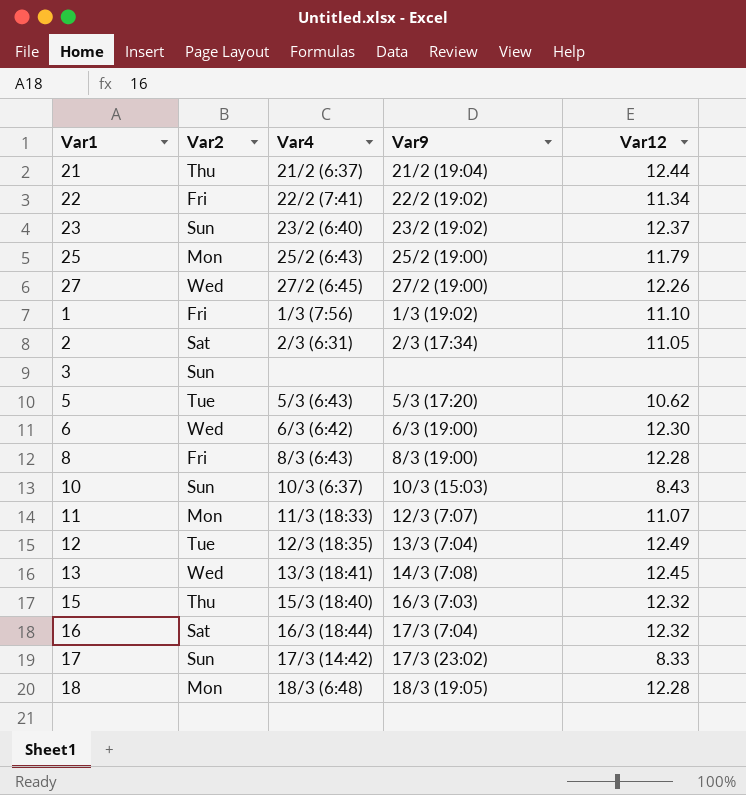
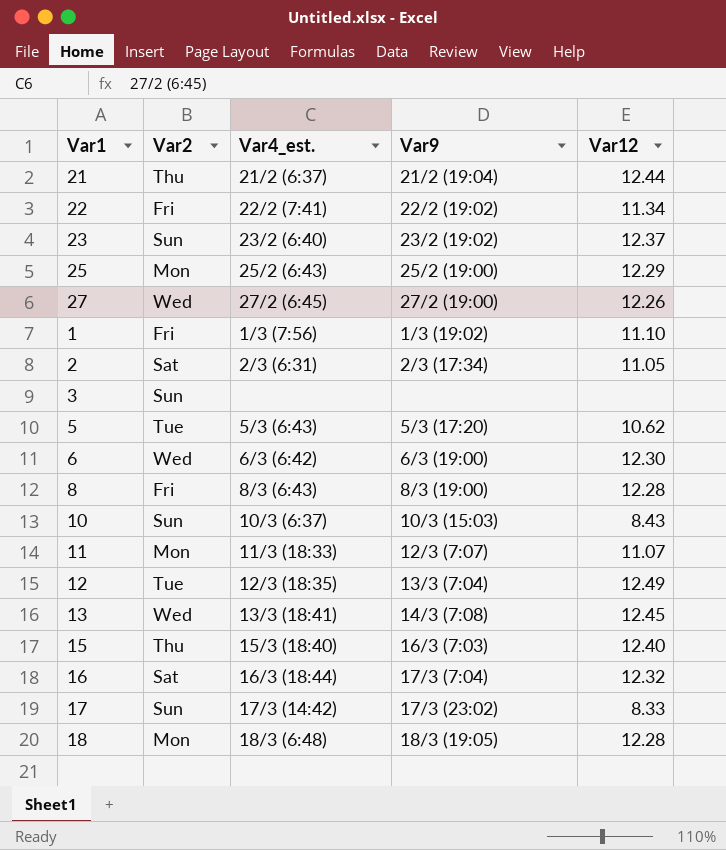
column name: Var4 -> Var4_est.
25 | Var12: 11.79 -> 12.29
15 | Var12: 12.32 -> 12.40

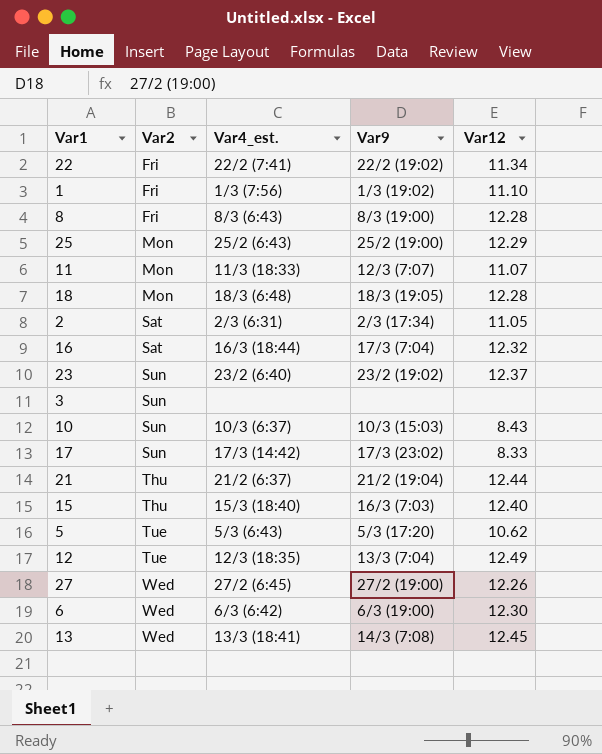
row order: none -> Var2 ascending

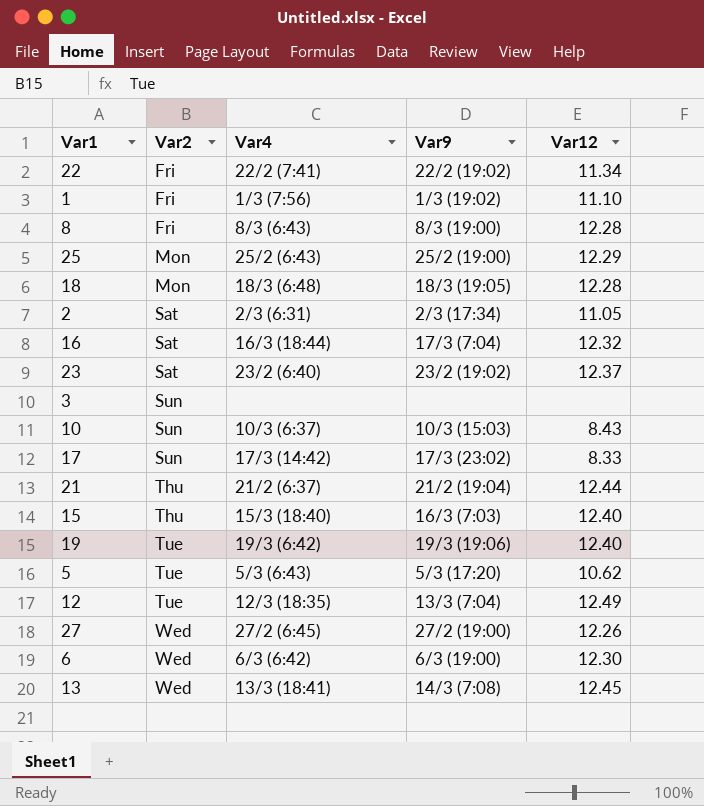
column name: Var4_est. -> Var4
row 11: Mon | 11/3 (18:33) | 12/3 (7:07) | 11.07 -> none
23 | Var2: Sun -> Sat
row 19: none -> Tue | 19/3 (6:42) | 19/3 (19:06) | 12.40

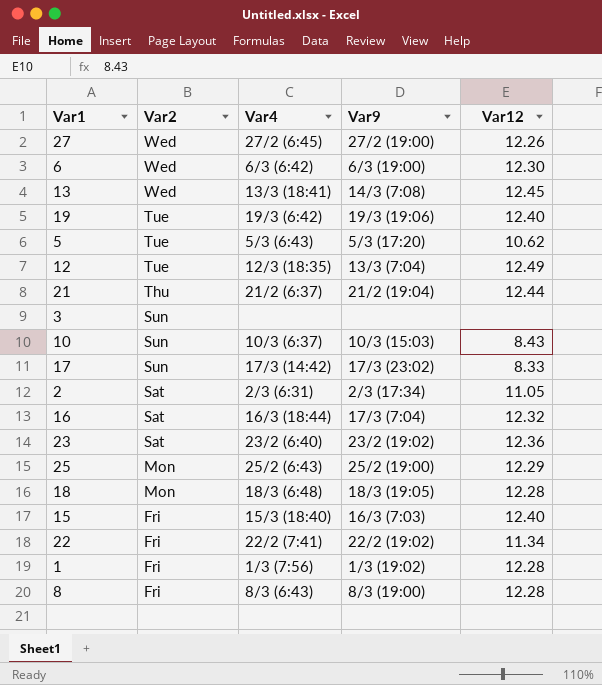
row order: Var2 ascending -> Var2 descending
23 | Var12: 12.37 -> 12.36
15 | Var2: Thu -> Fri
1 | Var12: 11.10 -> 12.28

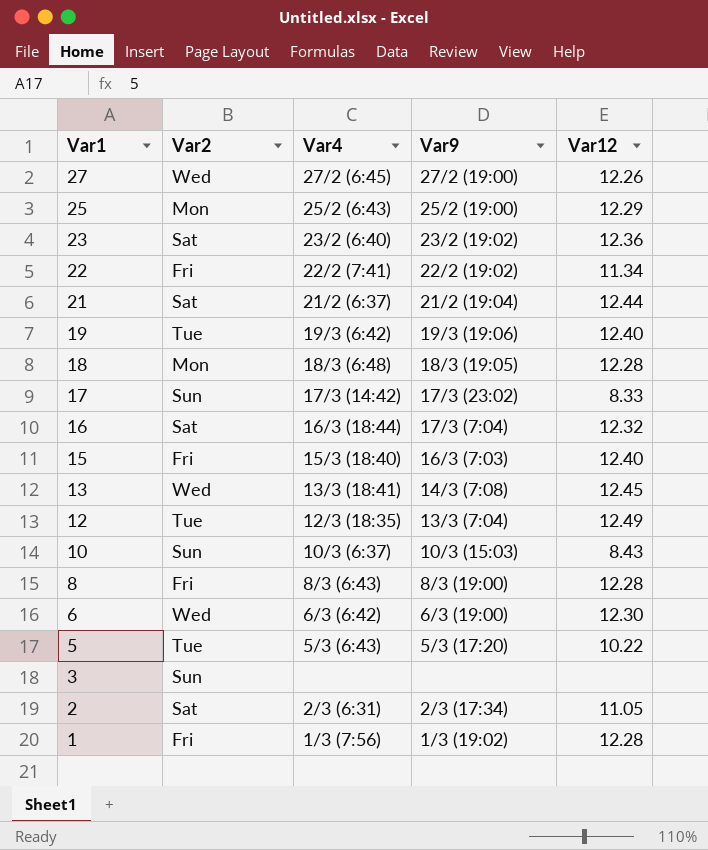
row order: Var2 descending -> Var1 descending
21 | Var2: Thu -> Sat
5 | Var12: 10.62 -> 10.22

